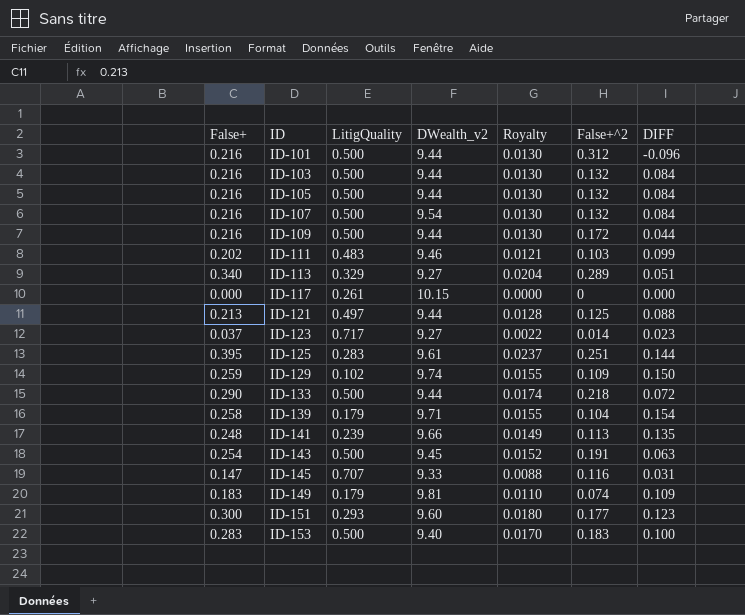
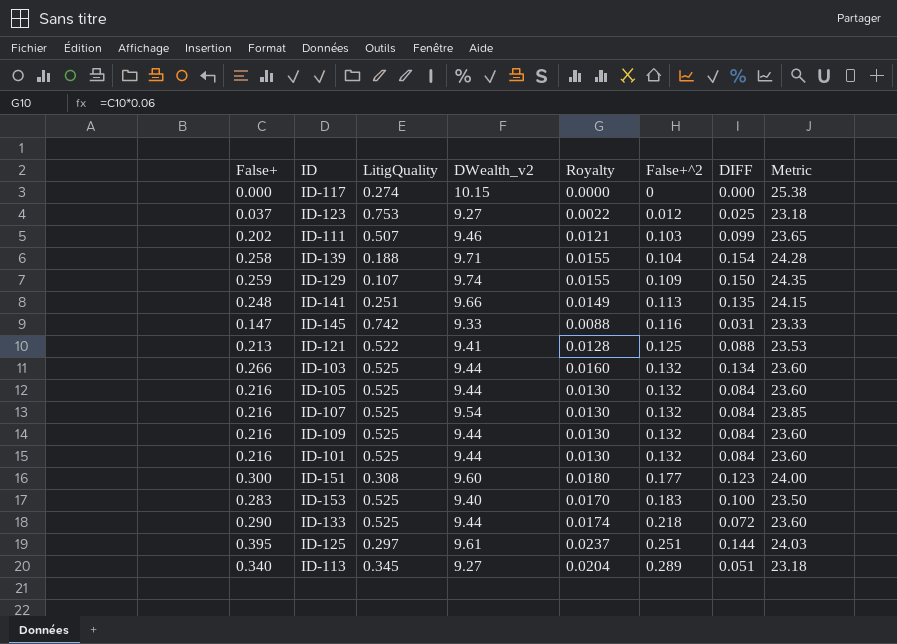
row order: ID ascending -> False+^2 ascending
column Metric | formula: none -> [DWealth_v2] * 2.5
row ID-143: 0.254 | 0.500 | 9.45 | 0.0152 | 0.191 | 0.063 -> none
row ID-149: 0.183 | 0.179 | 9.81 | 0.0110 | 0.074 | 0.109 -> none
ID-117 | LitigQuality: 0.261 -> 0.274
ID-123 | LitigQuality: 0.717 -> 0.753
ID-123 | False+^2: 0.014 -> 0.012
ID-123 | DIFF: 0.023 -> 0.025
ID-111 | LitigQuality: 0.483 -> 0.507
ID-139 | LitigQuality: 0.179 -> 0.188
ID-129 | LitigQuality: 0.102 -> 0.107
ID-141 | LitigQuality: 0.239 -> 0.251
ID-145 | LitigQuality: 0.707 -> 0.742
ID-121 | LitigQuality: 0.497 -> 0.522
ID-121 | DWealth_v2: 9.44 -> 9.41
ID-103 | False+: 0.216 -> 0.266
ID-103 | LitigQuality: 0.500 -> 0.525
ID-103 | Royalty: 0.0130 -> 0.0160
ID-103 | DIFF: 0.084 -> 0.134
ID-105 | LitigQuality: 0.500 -> 0.525
ID-107 | LitigQuality: 0.500 -> 0.525
ID-109 | LitigQuality: 0.500 -> 0.525
ID-109 | False+^2: 0.172 -> 0.132
ID-109 | DIFF: 0.044 -> 0.084
ID-101 | LitigQuality: 0.500 -> 0.525
ID-101 | False+^2: 0.312 -> 0.132
ID-101 | DIFF: -0.096 -> 0.084
ID-151 | LitigQuality: 0.293 -> 0.308
ID-153 | LitigQuality: 0.500 -> 0.525
ID-133 | LitigQuality: 0.500 -> 0.525
ID-125 | LitigQuality: 0.283 -> 0.297
ID-113 | LitigQuality: 0.329 -> 0.345

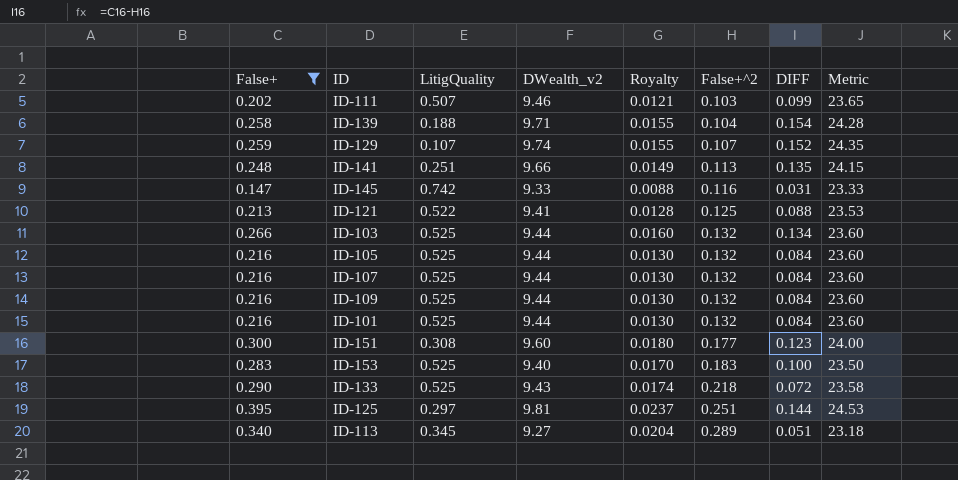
filter: none -> False+ >= 0.147
ID-129 | False+^2: 0.109 -> 0.107
ID-129 | DIFF: 0.150 -> 0.152
ID-107 | DWealth_v2: 9.54 -> 9.44
ID-107 | Metric: 23.85 -> 23.60
ID-133 | DWealth_v2: 9.44 -> 9.43
ID-133 | Metric: 23.60 -> 23.58
ID-125 | DWealth_v2: 9.61 -> 9.81
ID-125 | Metric: 24.03 -> 24.53

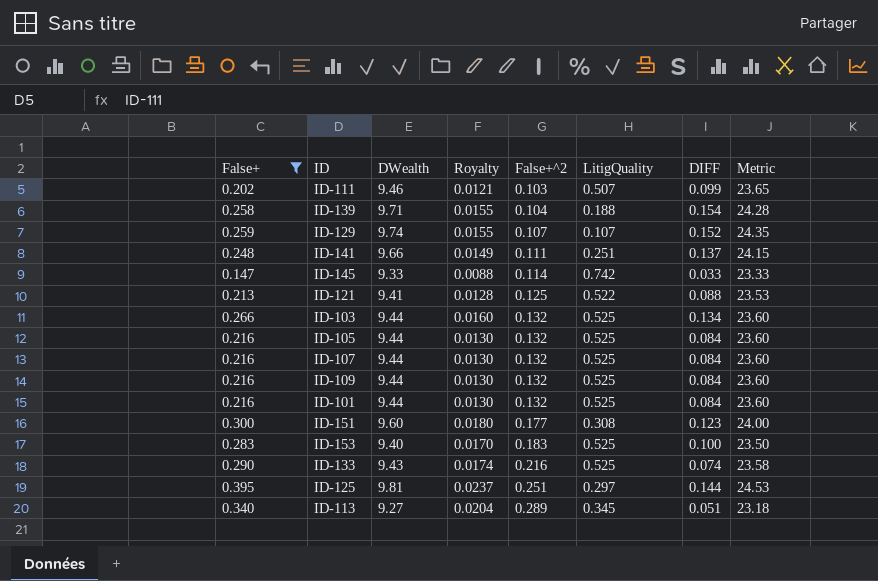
column name: DWealth_v2 -> DWealth
column LitigQuality | position: 3 -> 6
ID-141 | False+^2: 0.113 -> 0.111
ID-141 | DIFF: 0.135 -> 0.137
ID-145 | False+^2: 0.116 -> 0.114
ID-145 | DIFF: 0.031 -> 0.033
ID-133 | False+^2: 0.218 -> 0.216
ID-133 | DIFF: 0.072 -> 0.074

